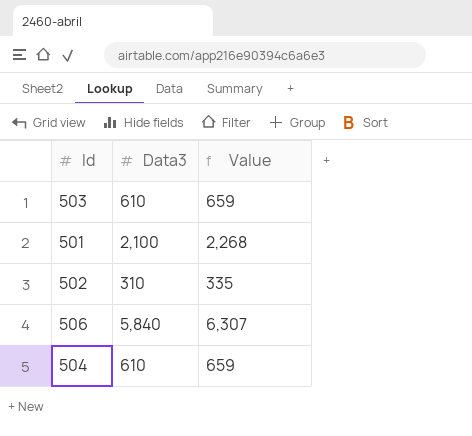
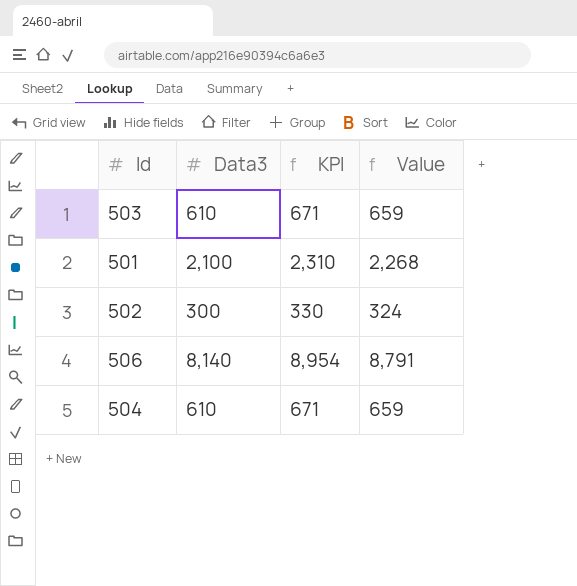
column KPI | formula: none -> [Data3] * 1.1
502 | Data3: 310 -> 300
502 | Value: 335 -> 324
506 | Data3: 5,840 -> 8,140
506 | Value: 6,307 -> 8,791

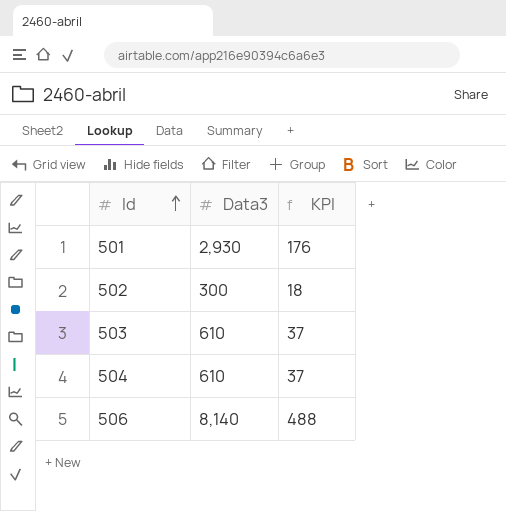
row order: none -> Id ascending
column Value | formula: [Data3] * 1.08 -> none
column KPI | formula: [Data3] * 1.1 -> [Data3] * 0.06
501 | Data3: 2,100 -> 2,930

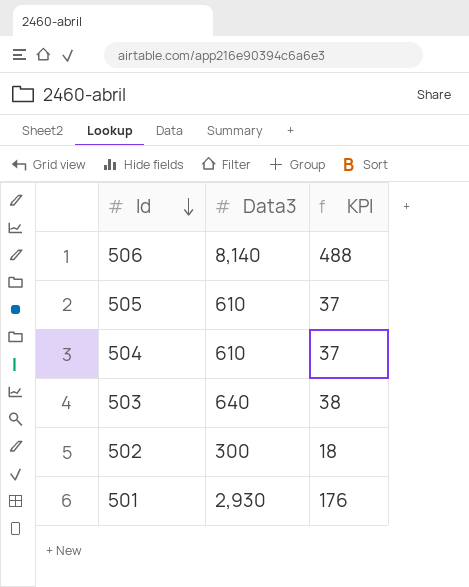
row order: Id ascending -> Id descending
row 505: none -> 610 | 37
503 | Data3: 610 -> 640
503 | KPI: 37 -> 38

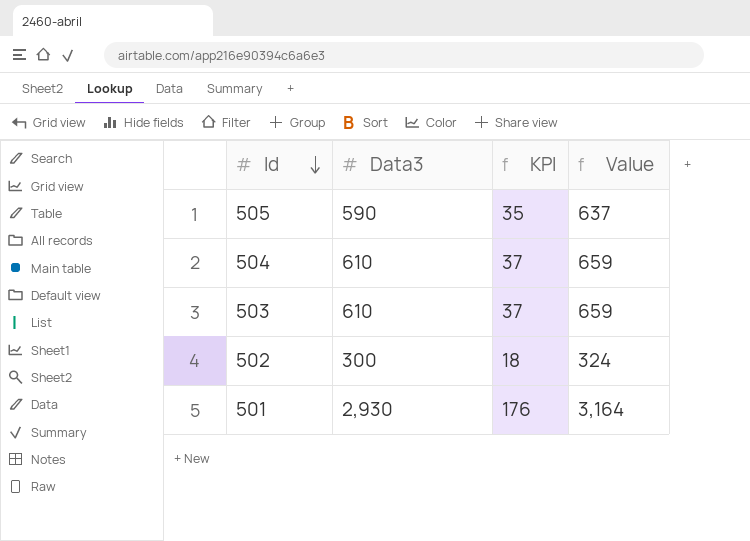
column Value | formula: none -> [Data3] * 1.08
row 506: 8,140 | 488 -> none
505 | Data3: 610 -> 590
505 | KPI: 37 -> 35
503 | Data3: 640 -> 610
503 | KPI: 38 -> 37

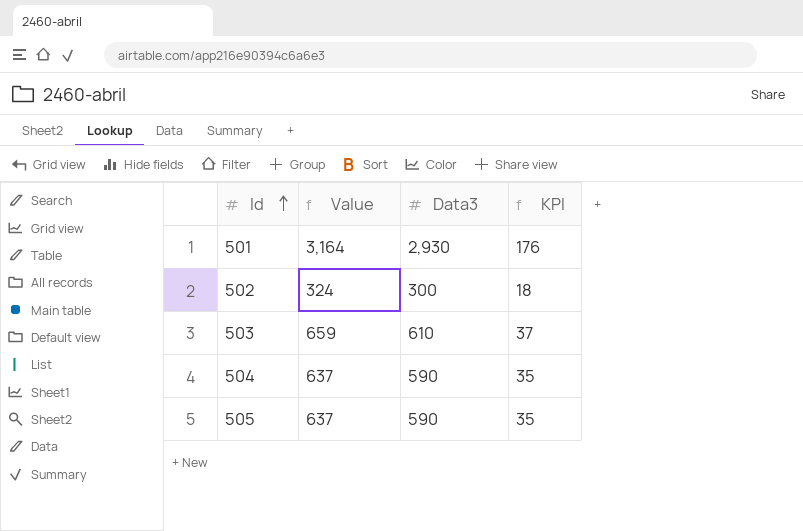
row order: Id descending -> Id ascending
column Value | position: 4 -> 2
504 | Value: 659 -> 637
504 | Data3: 610 -> 590
504 | KPI: 37 -> 35

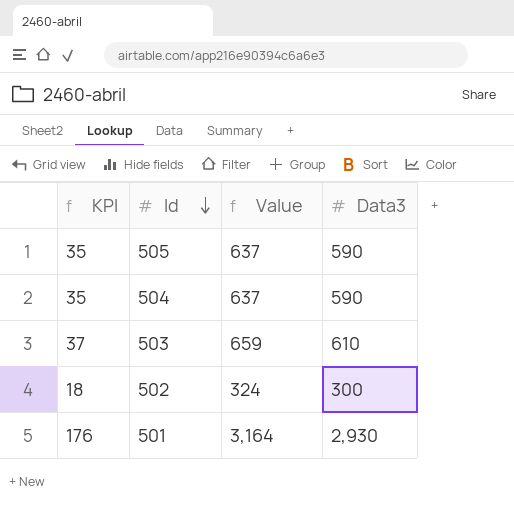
row order: Id ascending -> Id descending
column KPI | position: 4 -> 1

